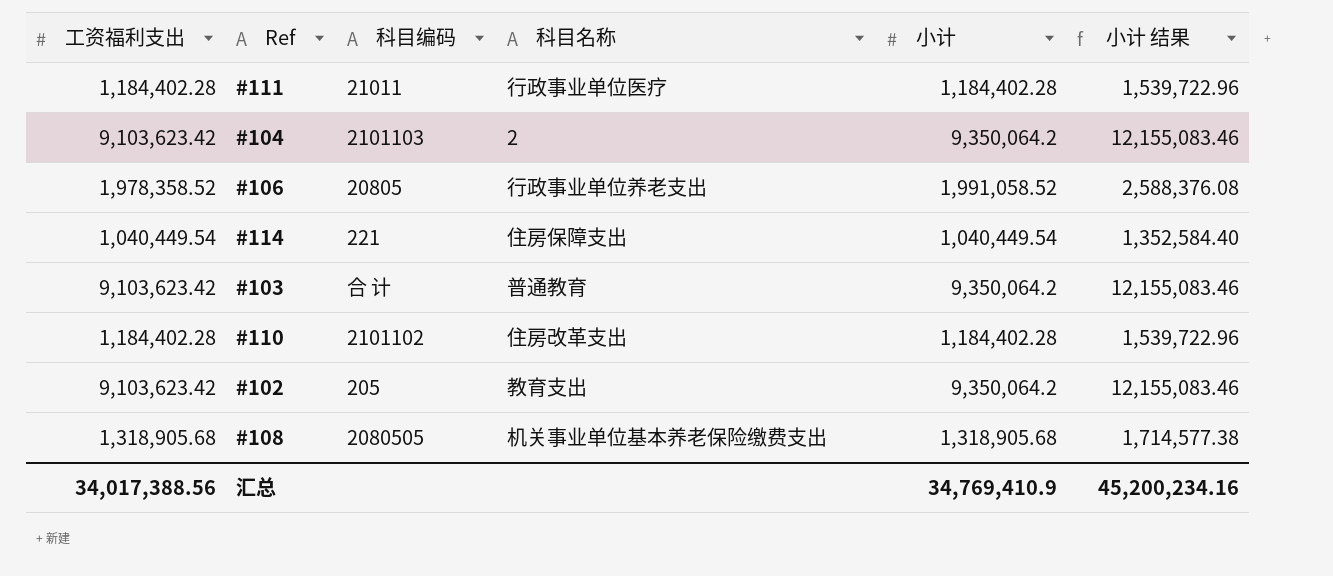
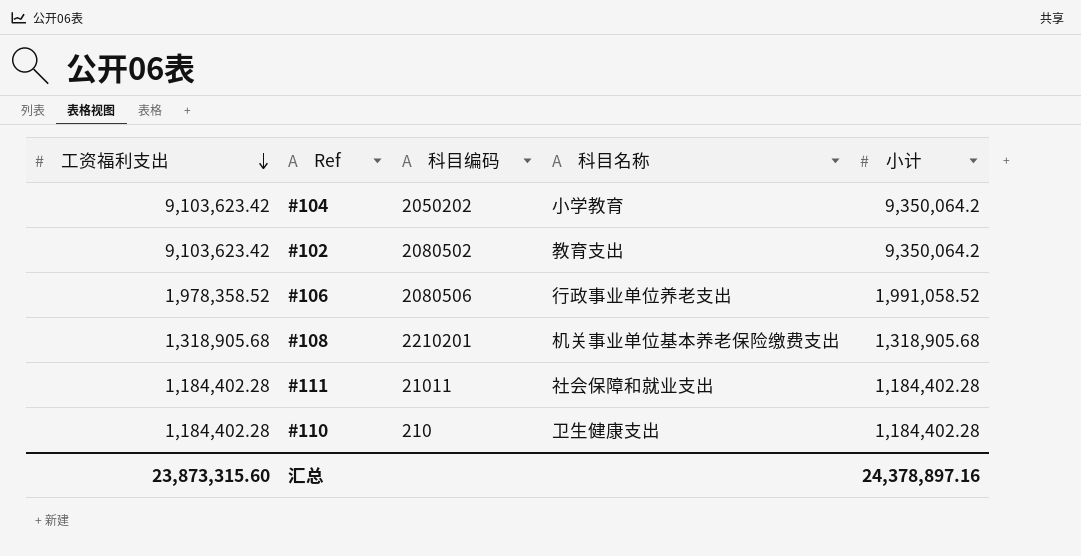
row order: none -> 工资福利支出 descending
column 小计 结果 | formula: [小计] * 1.3 -> none
row #114: 1,040,449.54 | 221 | 住房保障支出 | 1,040,449.54 | 1,352,584.40 -> none
row #103: 9,103,623.42 | 合 计 | 普通教育 | 9,350,064.2 | 12,155,083.46 -> none
#104 | 科目编码: 2101103 -> 2050202
#104 | 科目名称: 2 -> 小学教育
#102 | 科目编码: 205 -> 2080502
#106 | 科目编码: 20805 -> 2080506
#108 | 科目编码: 2080505 -> 2210201
#111 | 科目名称: 行政事业单位医疗 -> 社会保障和就业支出
#110 | 科目编码: 2101102 -> 210
#110 | 科目名称: 住房改革支出 -> 卫生健康支出
汇总 | 工资福利支出: 34,017,388.56 -> 23,873,315.60
汇总 | 小计: 34,769,410.9 -> 24,378,897.16

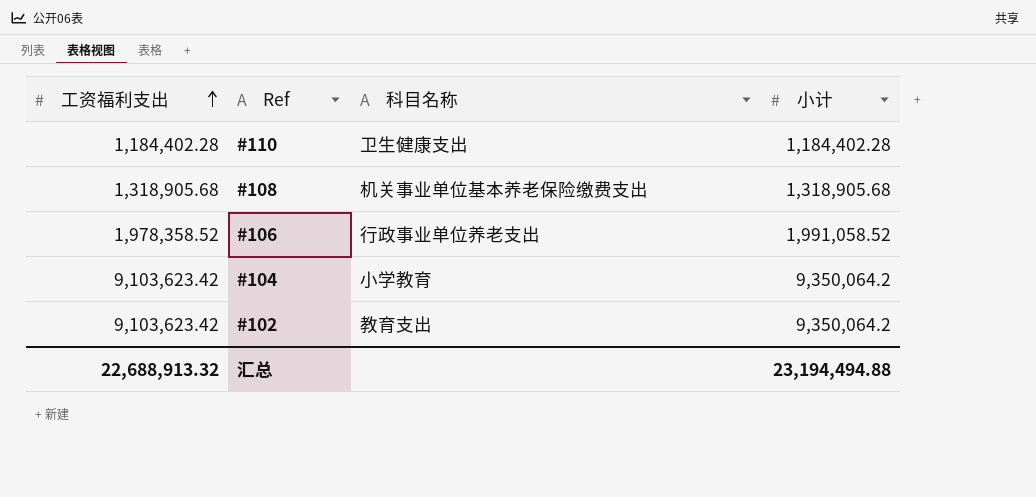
row order: 工资福利支出 descending -> 工资福利支出 ascending
column 科目编码 | position: 3 -> none
row #111: 1,184,402.28 | 21011 | 社会保障和就业支出 | 1,184,402.28 -> none
汇总 | 工资福利支出: 23,873,315.60 -> 22,688,913.32
汇总 | 小计: 24,378,897.16 -> 23,194,494.88

